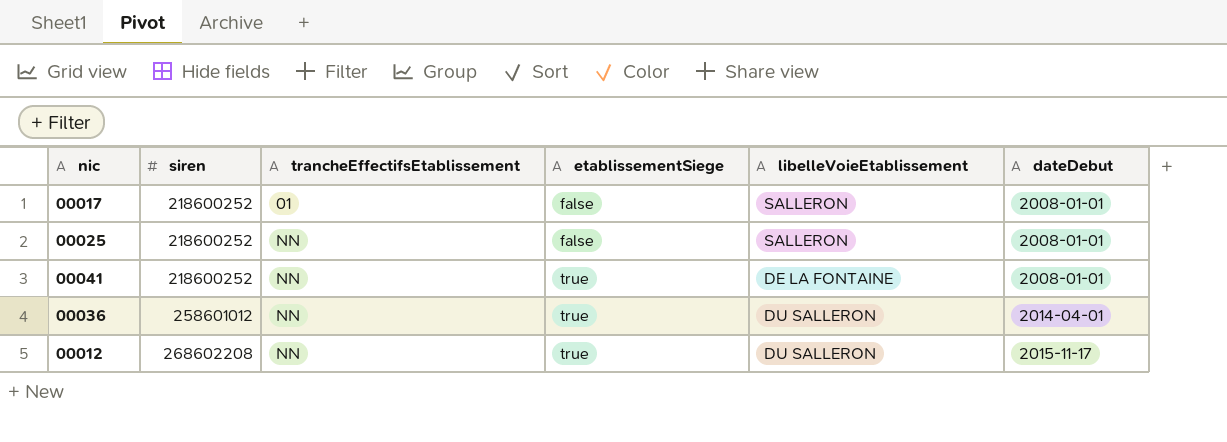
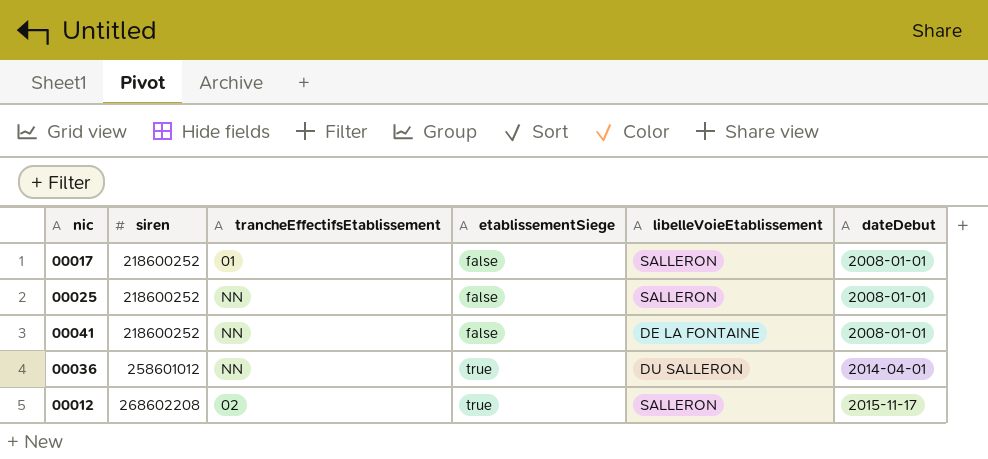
00041 | etablissementSiege: true -> false
00012 | trancheEffectifsEtablissement: NN -> 02
00012 | libelleVoieEtablissement: DU SALLERON -> SALLERON

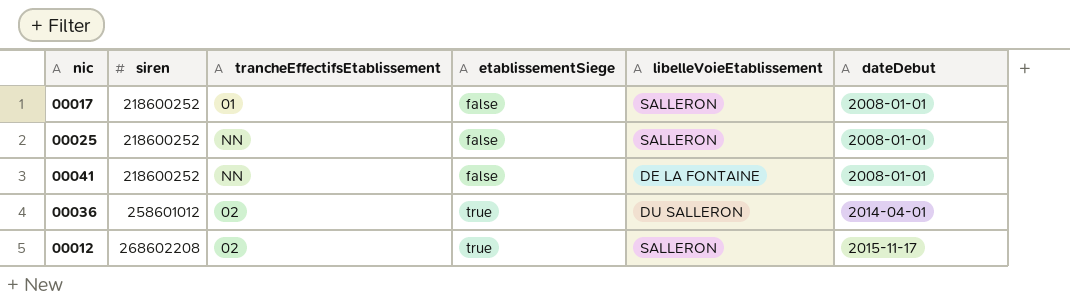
00036 | trancheEffectifsEtablissement: NN -> 02

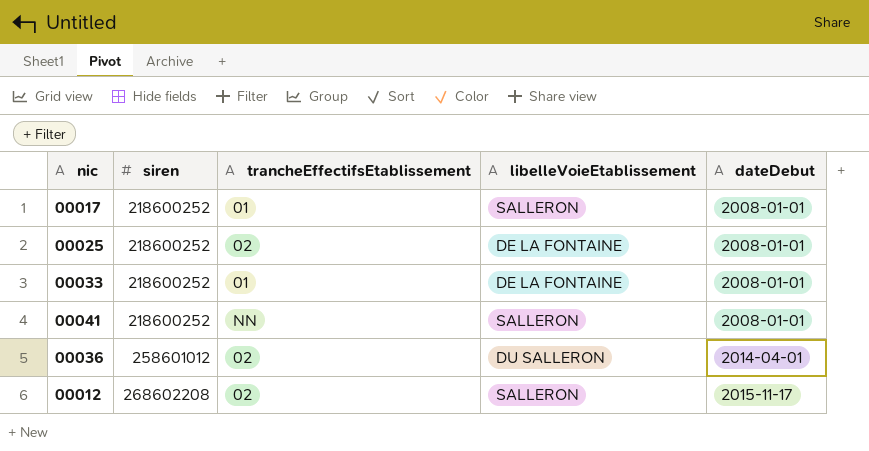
column etablissementSiege | position: 4 -> none
00025 | trancheEffectifsEtablissement: NN -> 02
00025 | libelleVoieEtablissement: SALLERON -> DE LA FONTAINE
row 00033: none -> 218600252 | 01 | DE LA FONTAINE | 2008-01-01
00041 | libelleVoieEtablissement: DE LA FONTAINE -> SALLERON

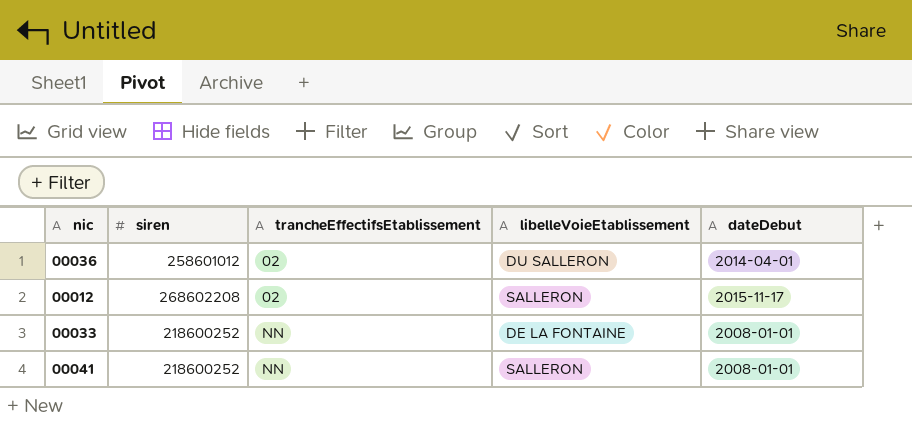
row order: siren ascending -> trancheEffectifsEtablissement ascending
row 00017: 218600252 | 01 | SALLERON | 2008-01-01 -> none
row 00025: 218600252 | 02 | DE LA FONTAINE | 2008-01-01 -> none
00033 | trancheEffectifsEtablissement: 01 -> NN

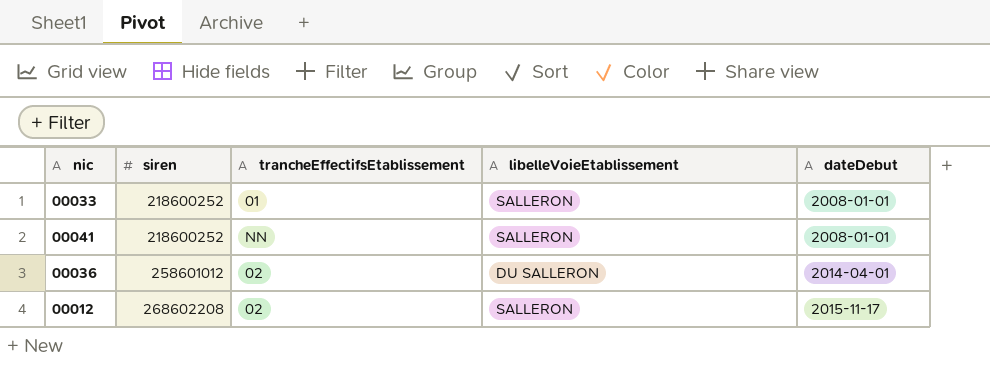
row order: trancheEffectifsEtablissement ascending -> siren ascending
00033 | trancheEffectifsEtablissement: NN -> 01
00033 | libelleVoieEtablissement: DE LA FONTAINE -> SALLERON

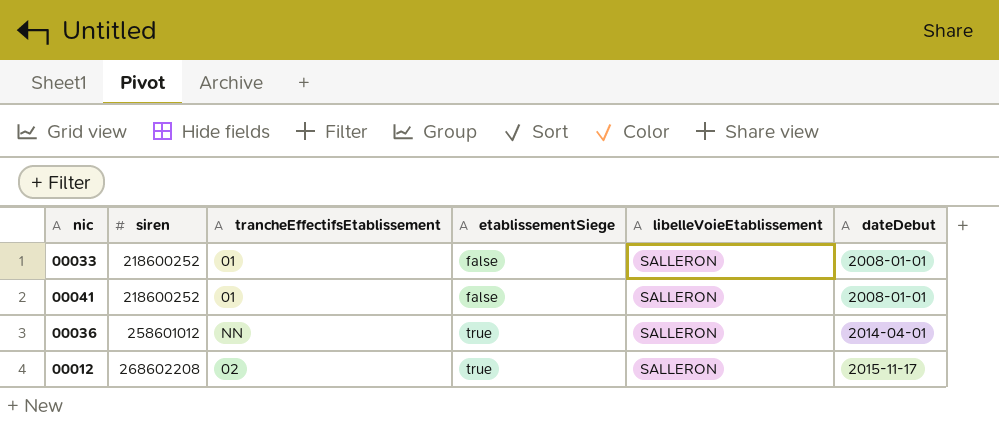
column etablissementSiege | position: none -> 4
00041 | trancheEffectifsEtablissement: NN -> 01
00036 | trancheEffectifsEtablissement: 02 -> NN
00036 | libelleVoieEtablissement: DU SALLERON -> SALLERON

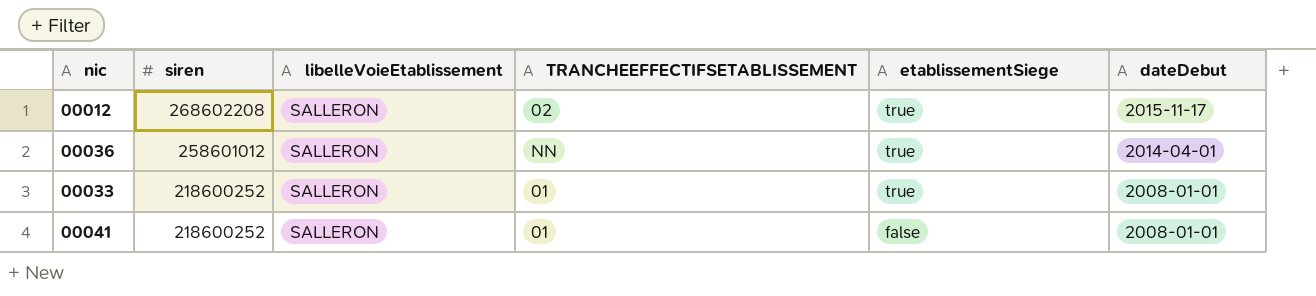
row order: siren ascending -> siren descending
column libelleVoieEtablissement | position: 5 -> 3
column name: trancheEffectifsEtablissement -> TRANCHEEFFECTIFSETABLISSEMENT
00033 | etablissementSiege: false -> true

